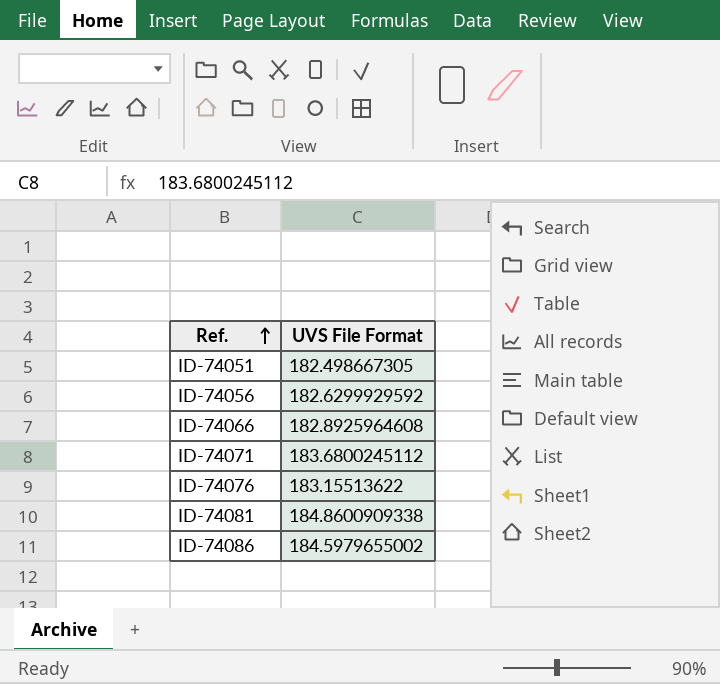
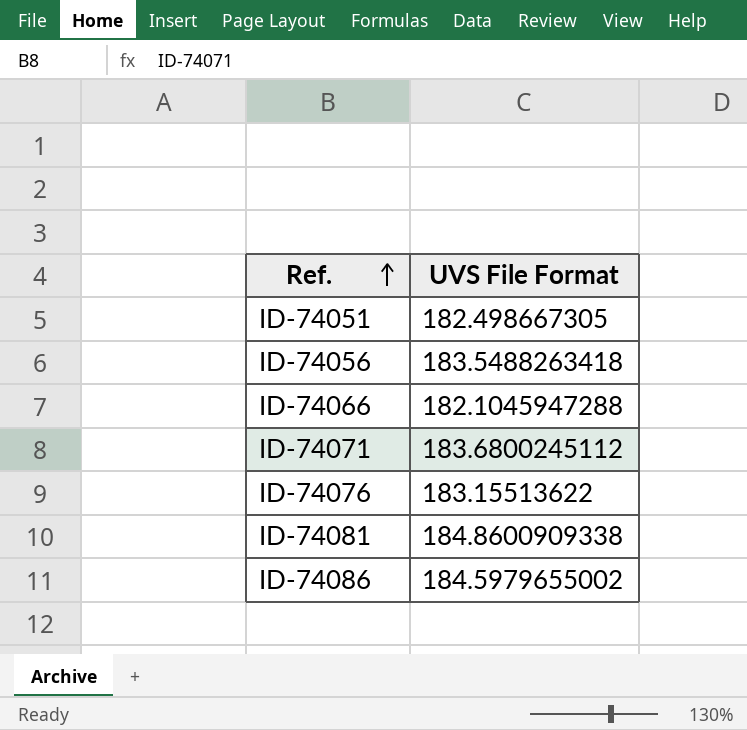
ID-74056 | UVS File Format: 182.6299929592 -> 183.5488263418
ID-74066 | UVS File Format: 182.8925964608 -> 182.1045947288

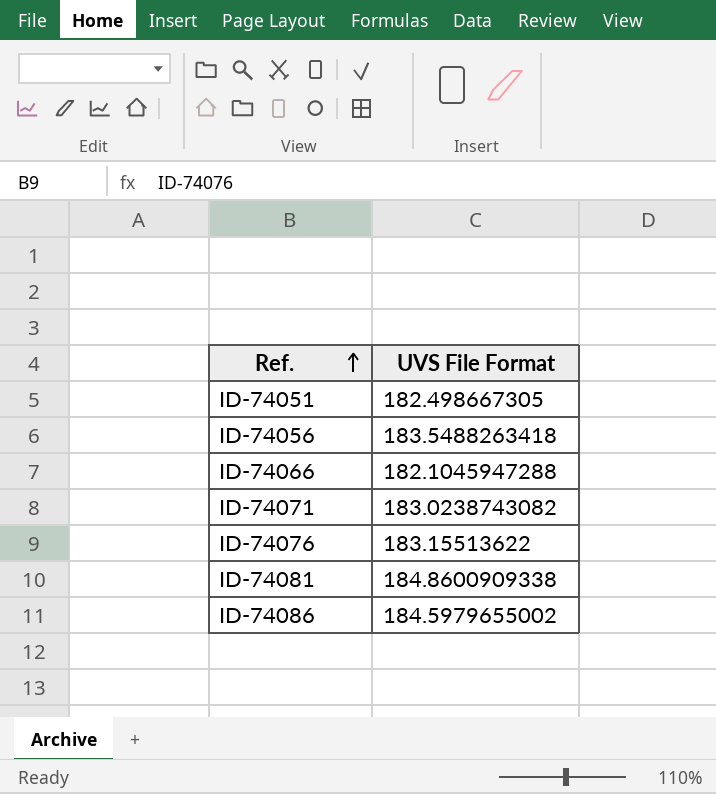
ID-74071 | UVS File Format: 183.6800245112 -> 183.0238743082

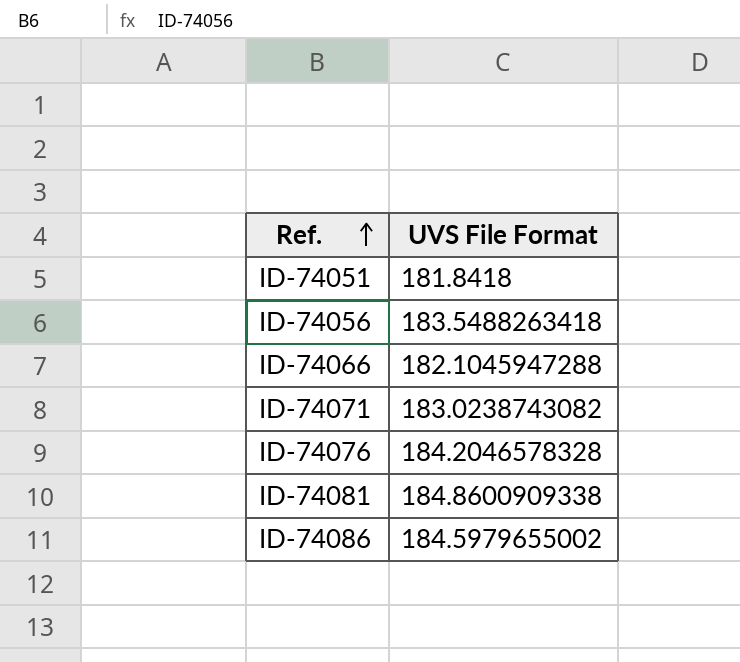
ID-74051 | UVS File Format: 182.498667305 -> 181.8418
ID-74076 | UVS File Format: 183.15513622 -> 184.2046578328

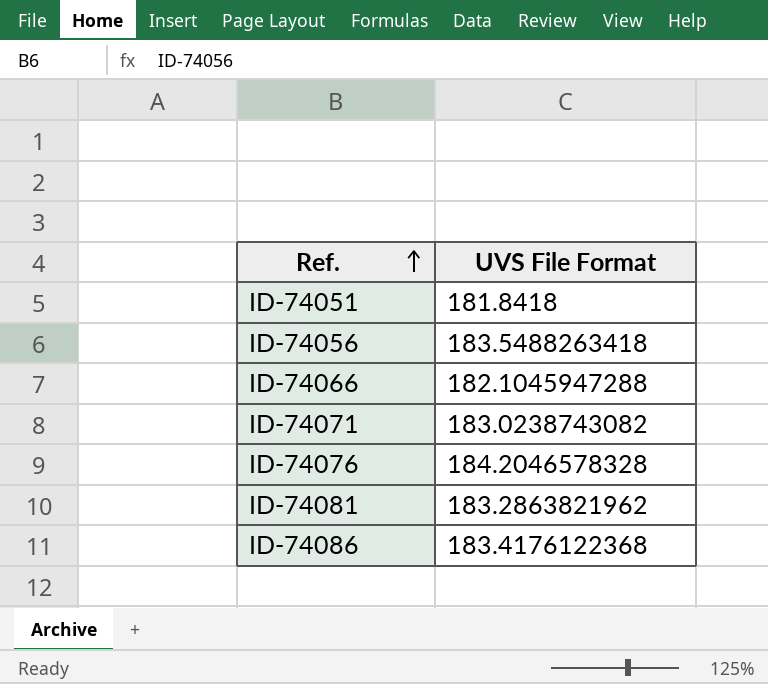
ID-74081 | UVS File Format: 184.8600909338 -> 183.2863821962
ID-74086 | UVS File Format: 184.5979655002 -> 183.4176122368

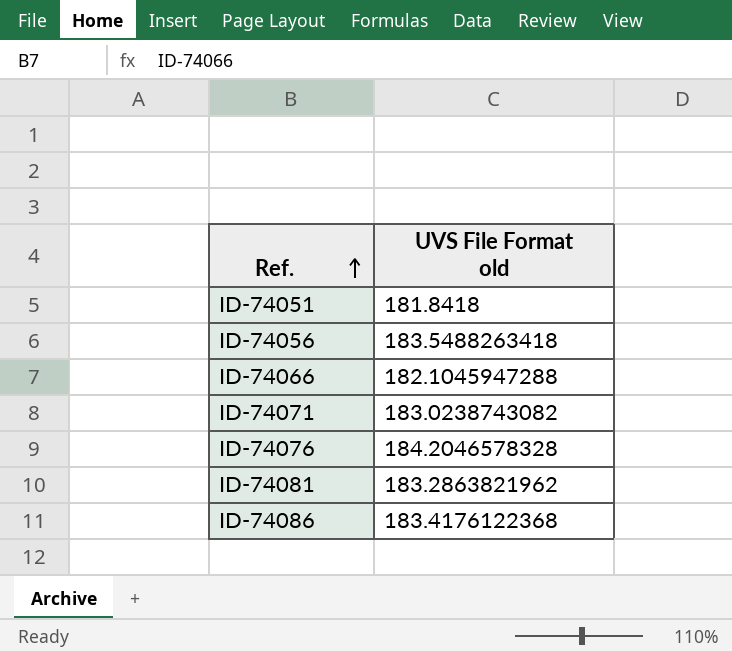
column name: UVS File Format -> UVS File Format old

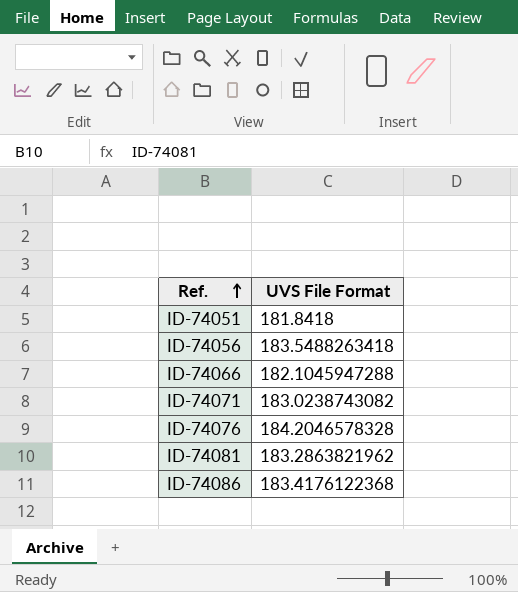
column name: UVS File Format old -> UVS File Format

